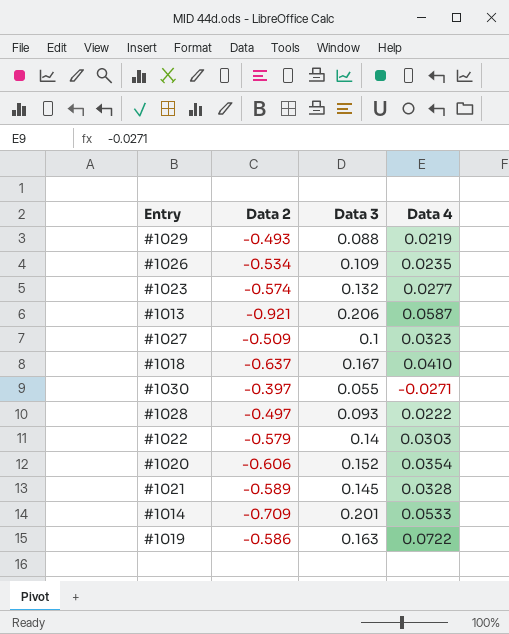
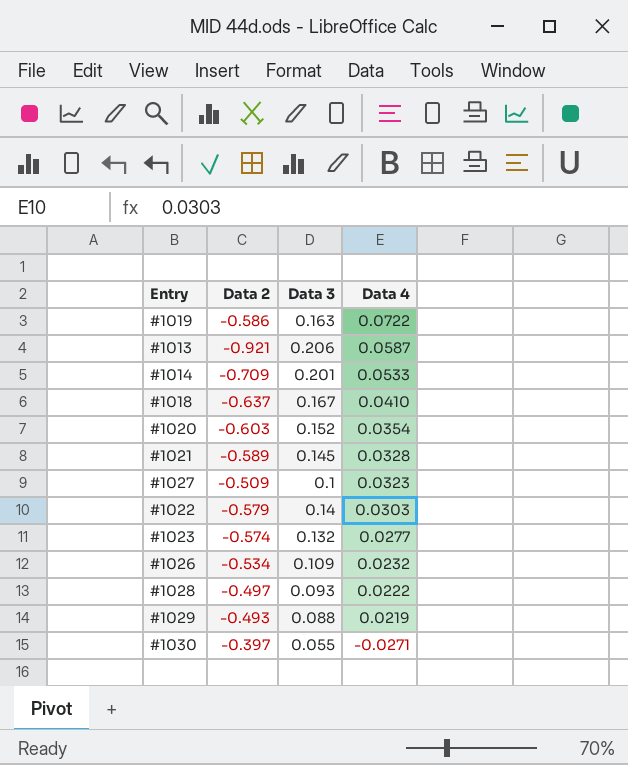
row order: none -> Data 4 descending
#1020 | Data 2: -0.606 -> -0.603
#1026 | Data 4: 0.0235 -> 0.0232

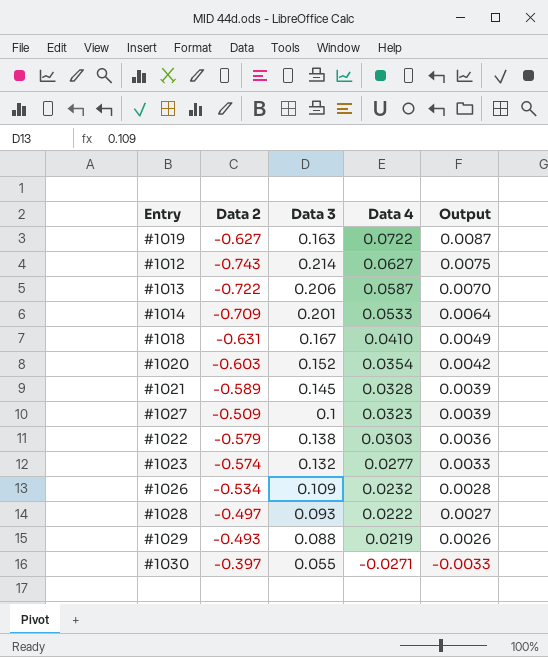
column Output | formula: none -> [Data 4] * 0.12
#1019 | Data 2: -0.586 -> -0.627
row #1012: none -> -0.743 | 0.214 | 0.0627 | 0.0075
#1013 | Data 2: -0.921 -> -0.722
#1018 | Data 2: -0.637 -> -0.631
#1022 | Data 3: 0.14 -> 0.138

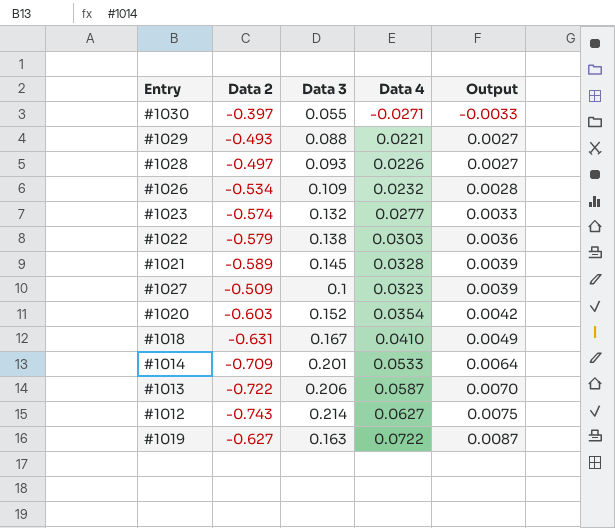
row order: Data 4 descending -> Output ascending
#1029 | Data 4: 0.0219 -> 0.0221
#1029 | Output: 0.0026 -> 0.0027
#1028 | Data 4: 0.0222 -> 0.0226

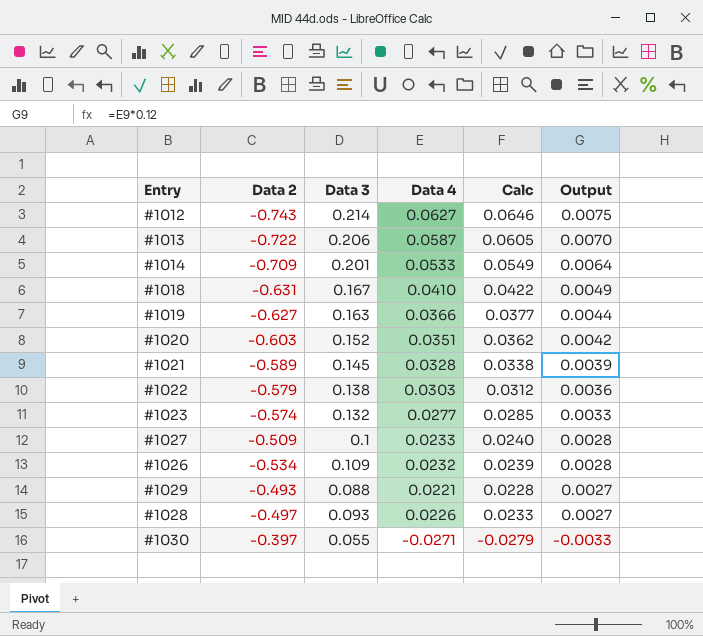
row order: Output ascending -> Output descending
column Calc | formula: none -> [Data 4] * 1.03
#1019 | Data 4: 0.0722 -> 0.0366
#1019 | Output: 0.0087 -> 0.0044
#1020 | Data 4: 0.0354 -> 0.0351
#1027 | Data 4: 0.0323 -> 0.0233
#1027 | Output: 0.0039 -> 0.0028

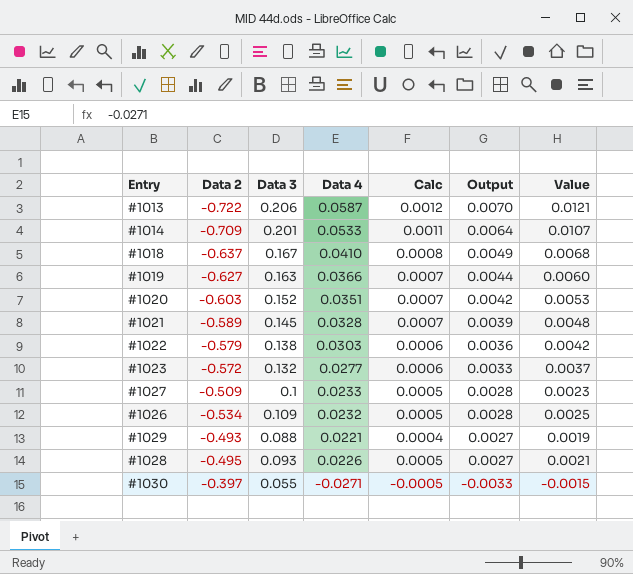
column Calc | formula: [Data 4] * 1.03 -> [Data 4] * 0.02
column Value | formula: none -> [Data 3] * [Data 4]
row #1012: -0.743 | 0.214 | 0.0627 | 0.0646 | 0.0075 -> none
#1018 | Data 2: -0.631 -> -0.637
#1023 | Data 2: -0.574 -> -0.572
#1028 | Data 2: -0.497 -> -0.495

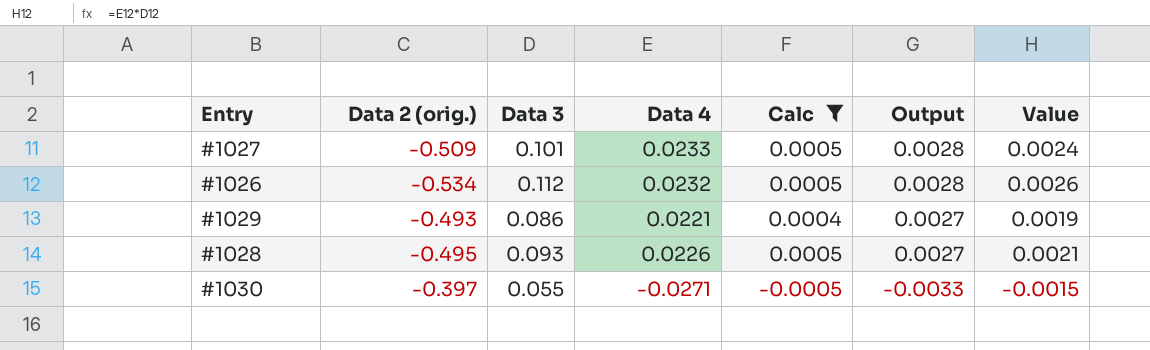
filter: none -> Calc <= 0.0005
column name: Data 2 -> Data 2 (orig.)
#1027 | Data 3: 0.1 -> 0.101
#1027 | Value: 0.0023 -> 0.0024
#1026 | Data 3: 0.109 -> 0.112
#1026 | Value: 0.0025 -> 0.0026
#1029 | Data 3: 0.088 -> 0.086

